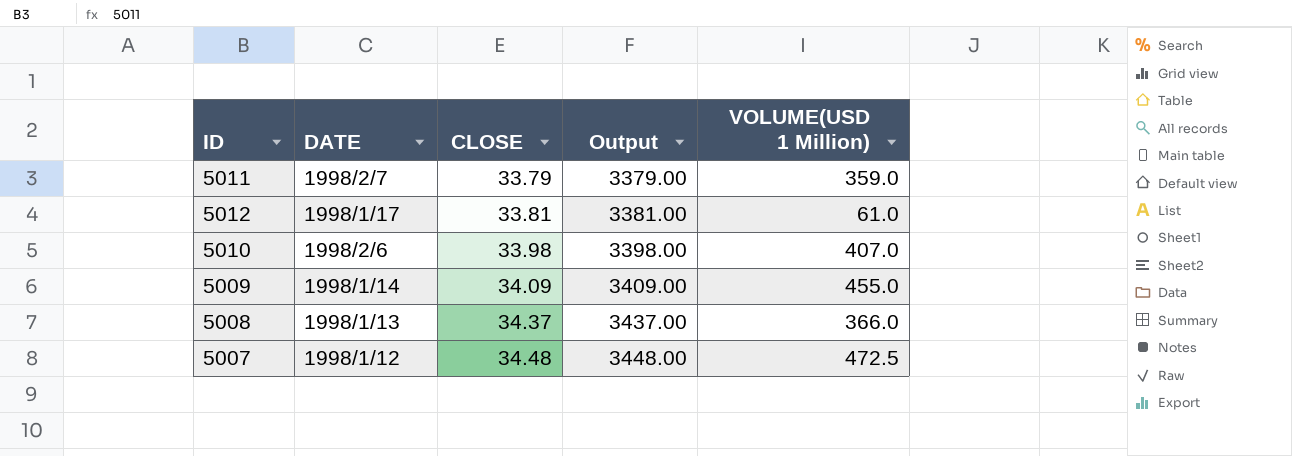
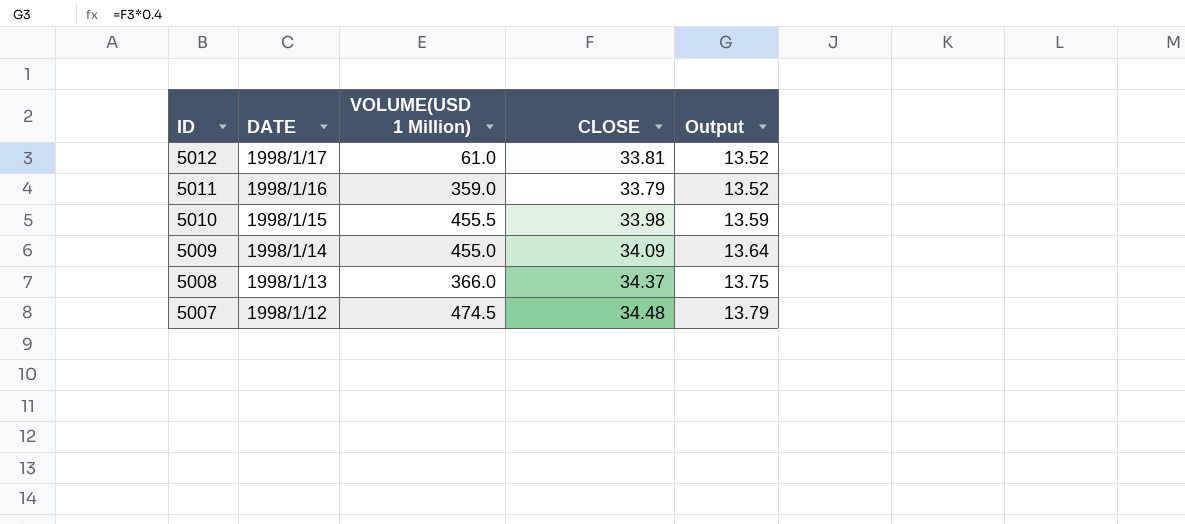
row order: CLOSE ascending -> ID descending
column VOLUME(USD 1 Million) | position: 5 -> 3
column Output | formula: [CLOSE] * 100 -> [CLOSE] * 0.4
5011 | DATE: 1998/2/7 -> 1998/1/16
5010 | DATE: 1998/2/6 -> 1998/1/15
5010 | VOLUME(USD 1 Million): 407.0 -> 455.5
5007 | VOLUME(USD 1 Million): 472.5 -> 474.5

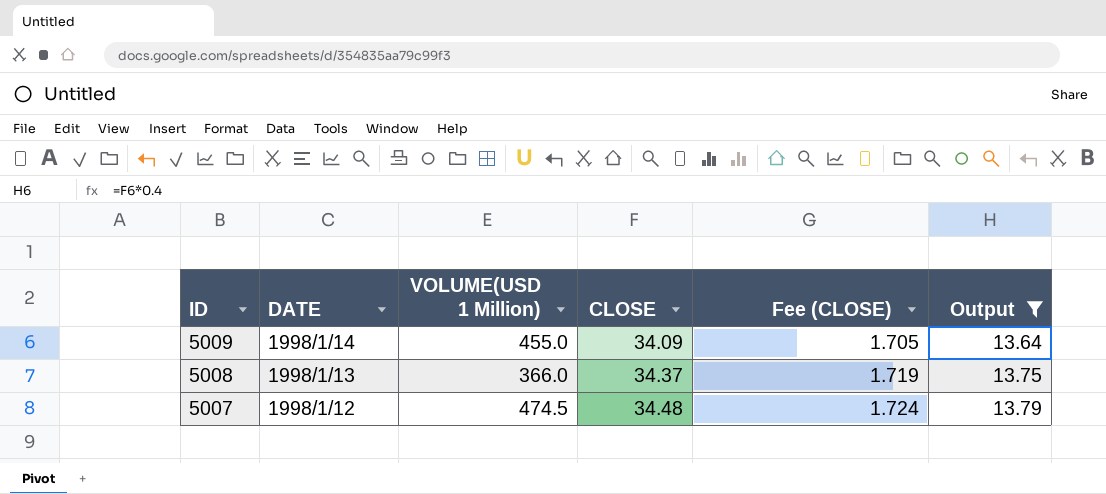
filter: none -> Output >= 13.64
column Fee (CLOSE) | formula: none -> [CLOSE] * 0.05

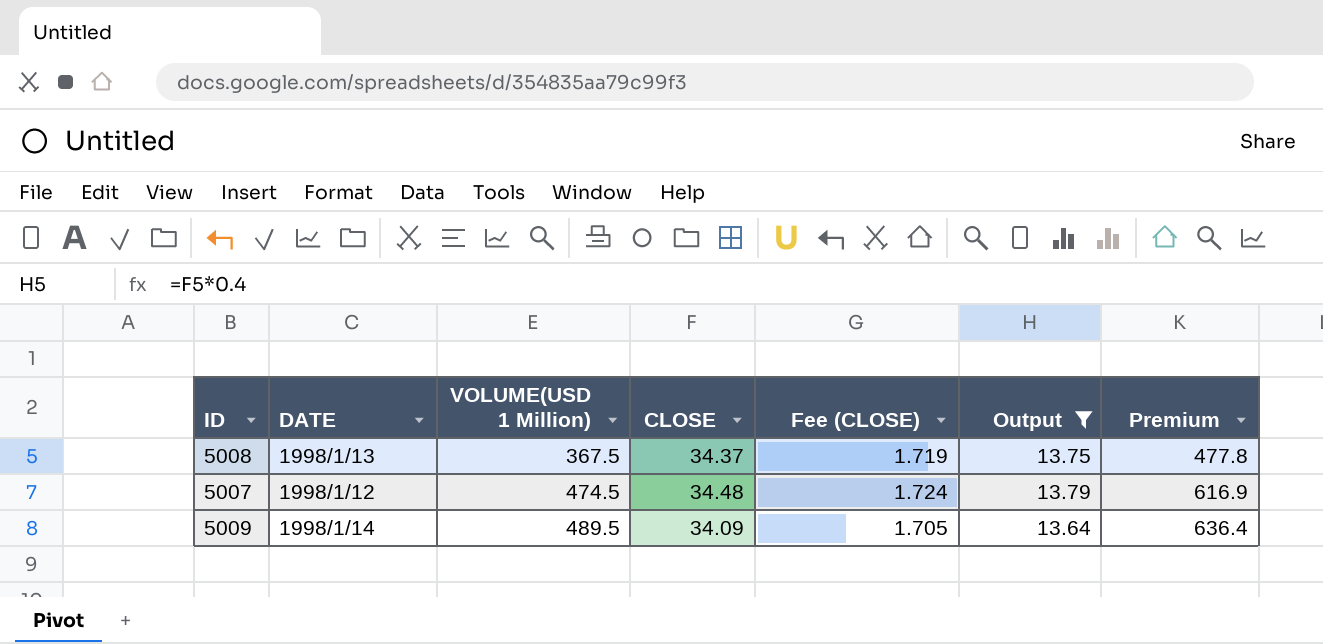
row order: ID descending -> VOLUME(USD 1 Million) ascending
column Premium | formula: none -> [VOLUME(USD 1 Million)] * 1.3
5008 | VOLUME(USD 1 Million): 366.0 -> 367.5
5009 | VOLUME(USD 1 Million): 455.0 -> 489.5

